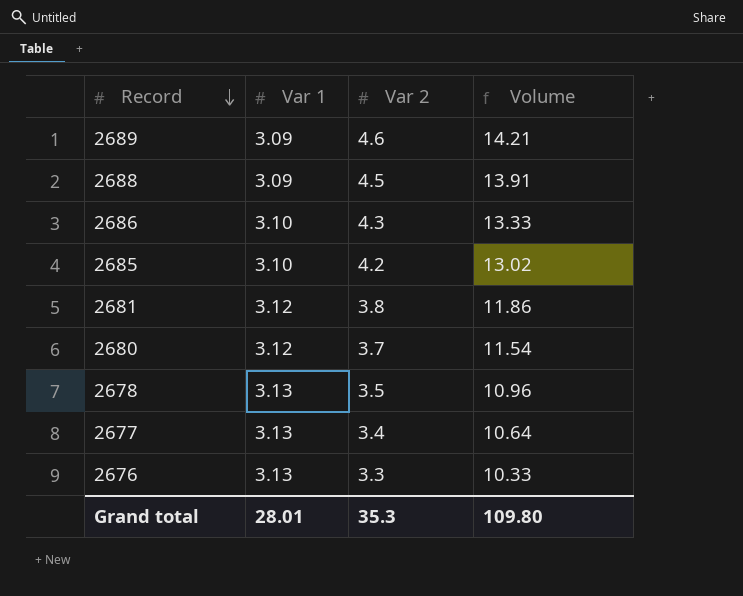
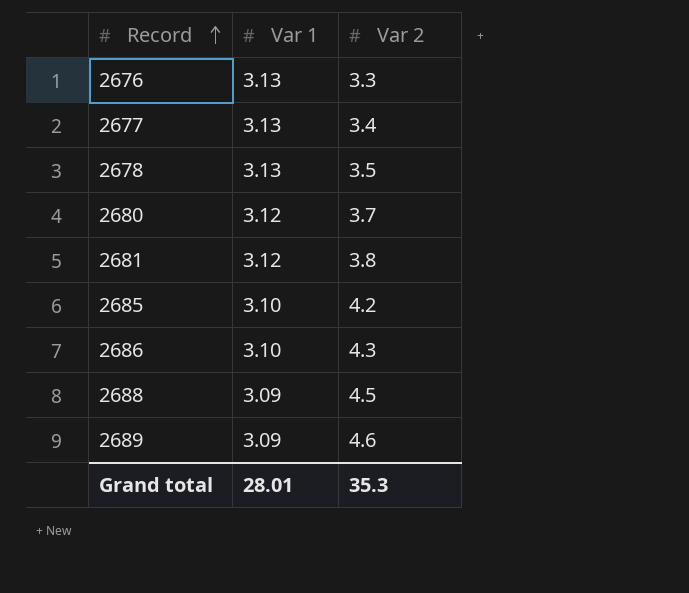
row order: Record descending -> Record ascending
column Volume | formula: [Var 1] * [Var 2] -> none

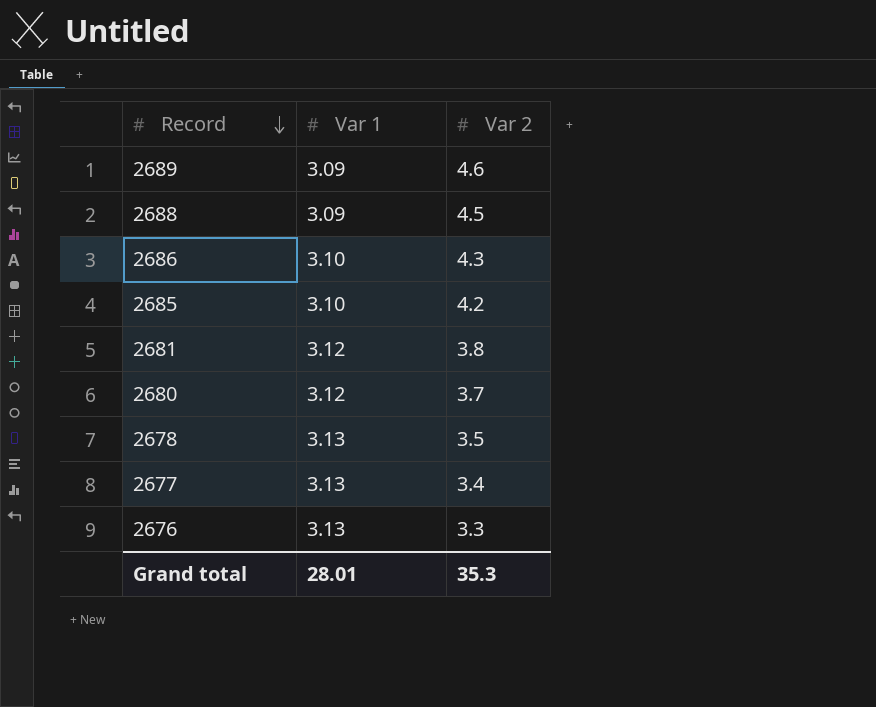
row order: Record ascending -> Record descending

